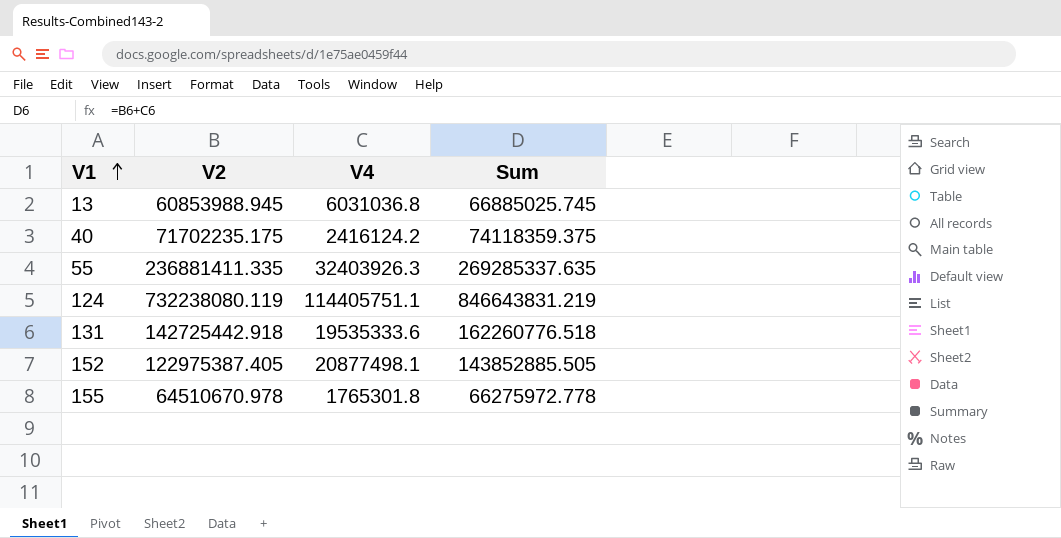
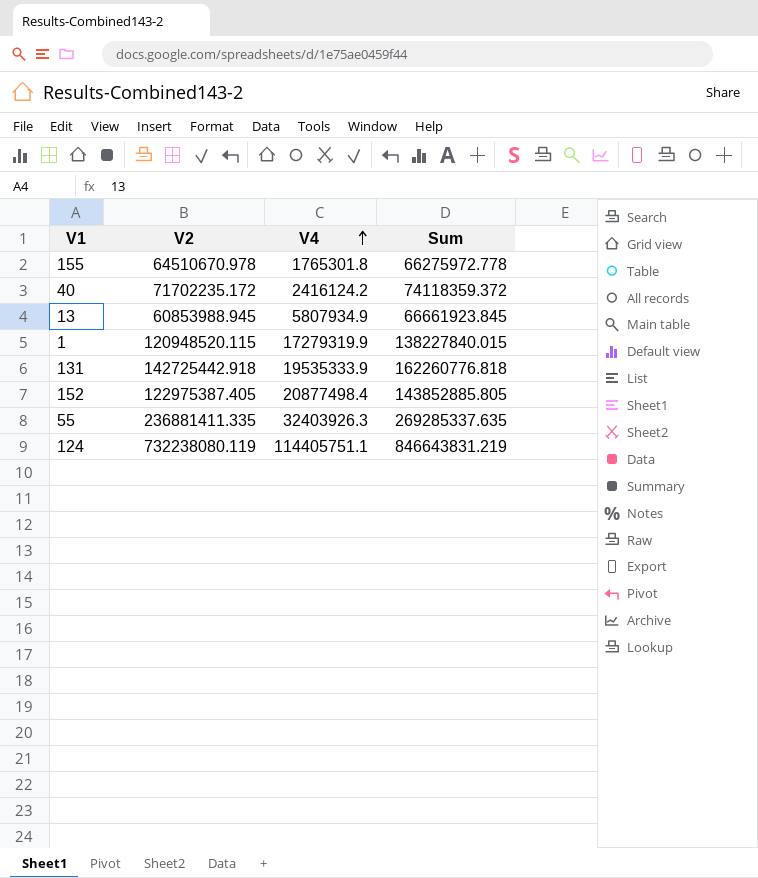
row order: V1 ascending -> V4 ascending
40 | V2: 71702235.175 -> 71702235.172
40 | Sum: 74118359.375 -> 74118359.372
13 | V4: 6031036.8 -> 5807934.9
13 | Sum: 66885025.745 -> 66661923.845
row 1: none -> 120948520.115 | 17279319.9 | 138227840.015
131 | V4: 19535333.6 -> 19535333.9
131 | Sum: 162260776.518 -> 162260776.818
152 | V4: 20877498.1 -> 20877498.4
152 | Sum: 143852885.505 -> 143852885.805

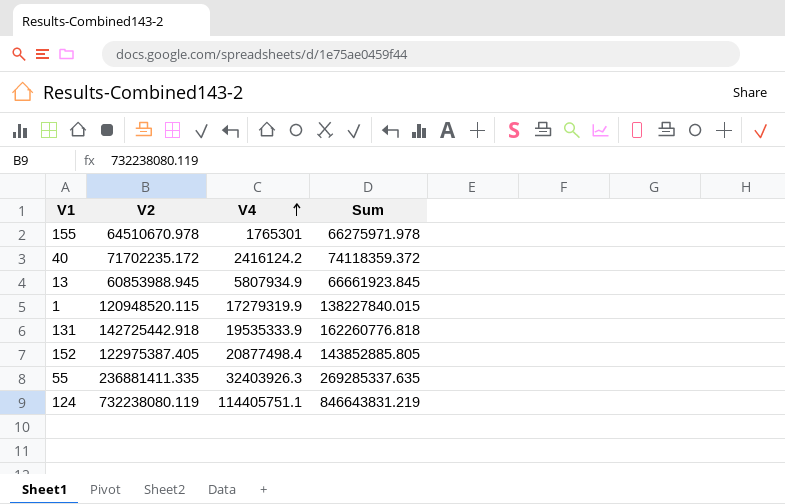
155 | V4: 1765301.8 -> 1765301
155 | Sum: 66275972.778 -> 66275971.978

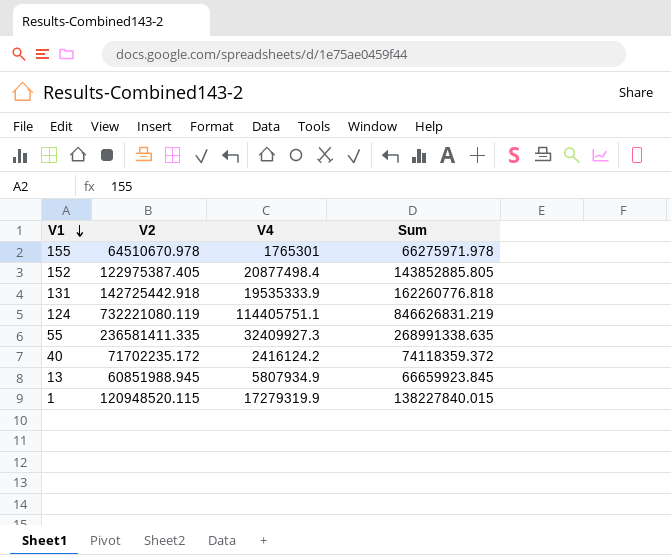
row order: V4 ascending -> V1 descending
124 | V2: 732238080.119 -> 732221080.119
124 | Sum: 846643831.219 -> 846626831.219
55 | V2: 236881411.335 -> 236581411.335
55 | V4: 32403926.3 -> 32409927.3
55 | Sum: 269285337.635 -> 268991338.635
13 | V2: 60853988.945 -> 60851988.945
13 | Sum: 66661923.845 -> 66659923.845

